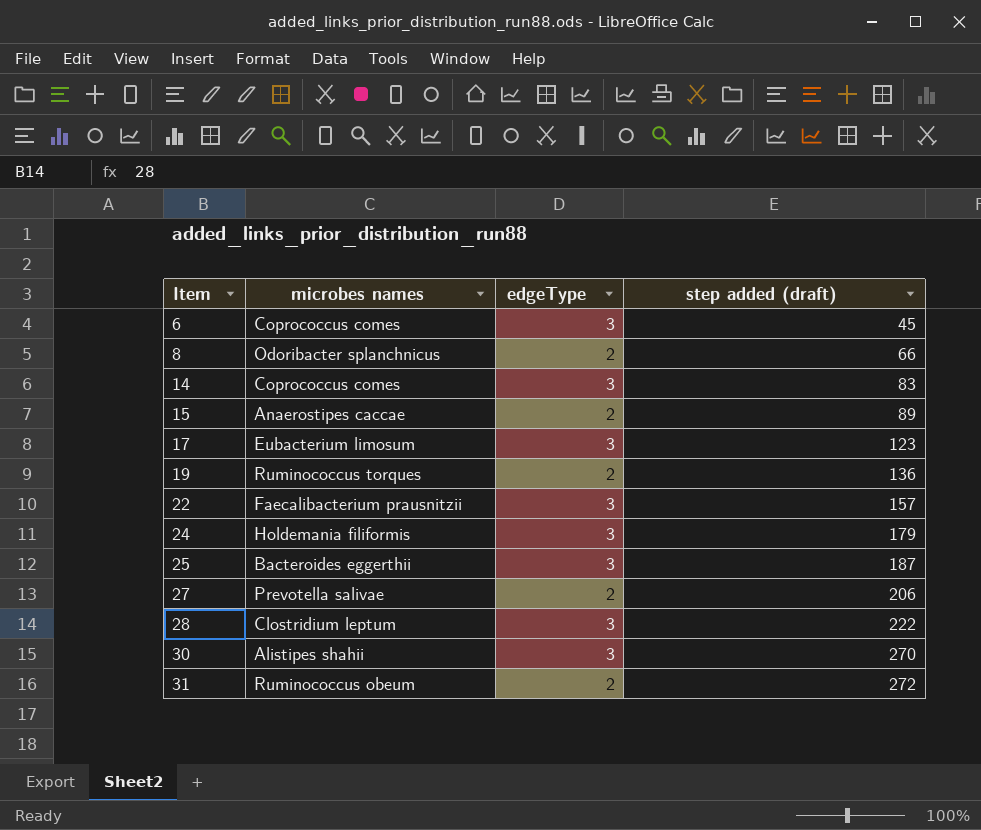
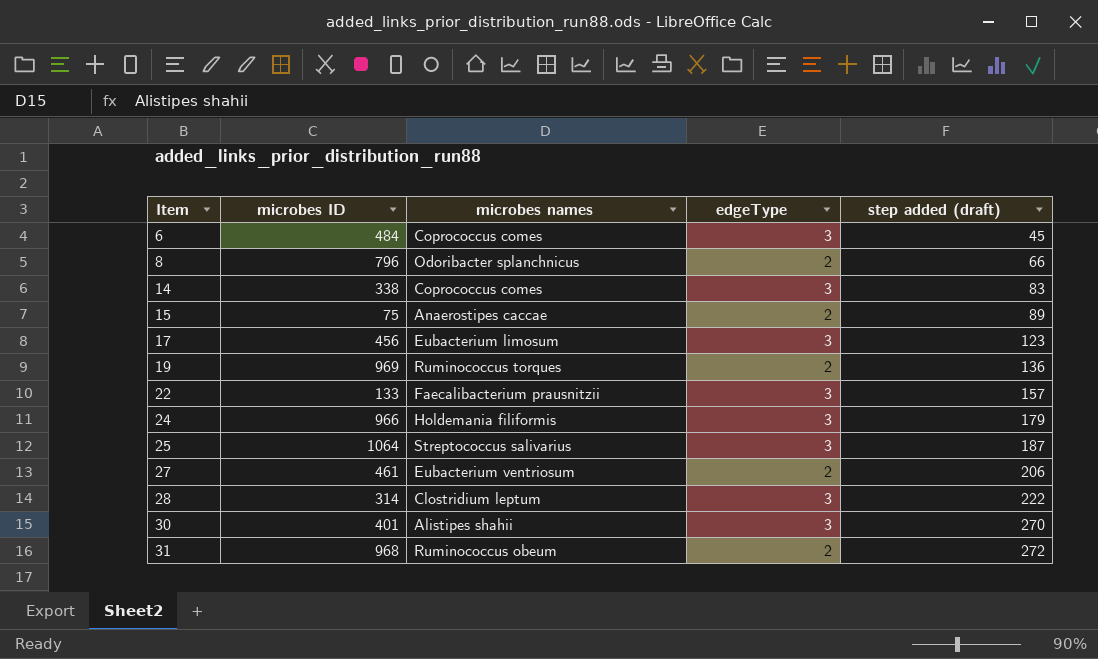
column microbes ID | position: none -> 2
25 | microbes names: Bacteroides eggerthii -> Streptococcus salivarius
27 | microbes names: Prevotella salivae -> Eubacterium ventriosum

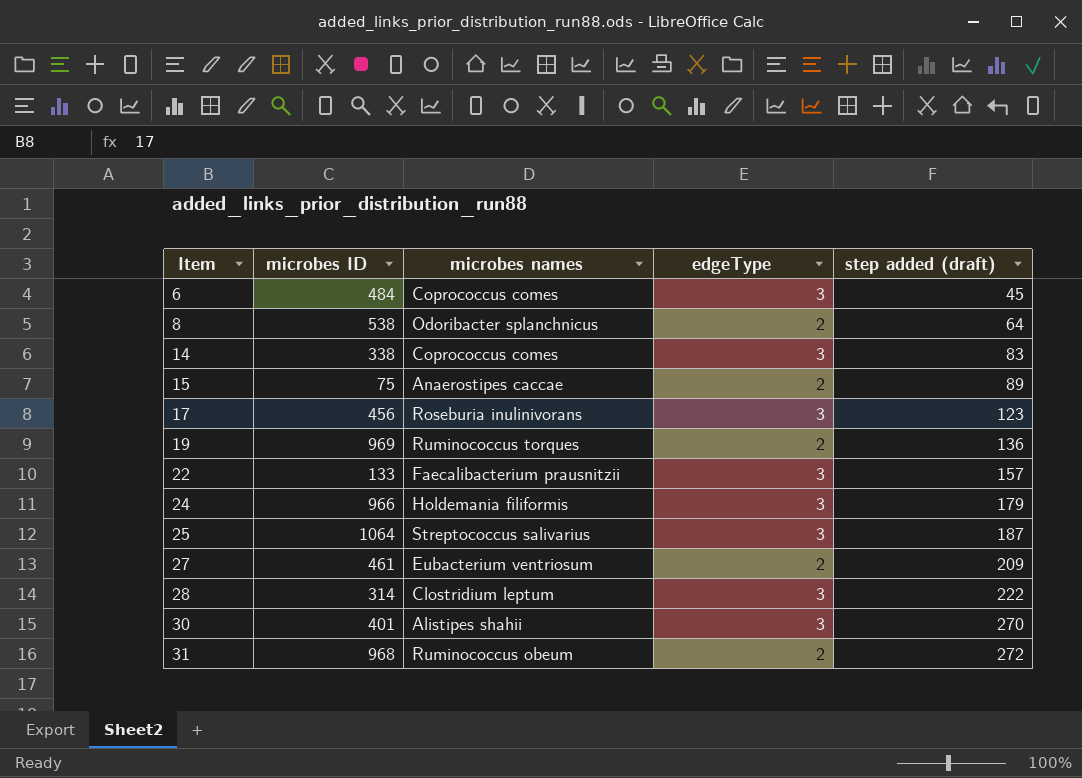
8 | microbes ID: 796 -> 538
8 | step added (draft): 66 -> 64
17 | microbes names: Eubacterium limosum -> Roseburia inulinivorans
27 | step added (draft): 206 -> 209

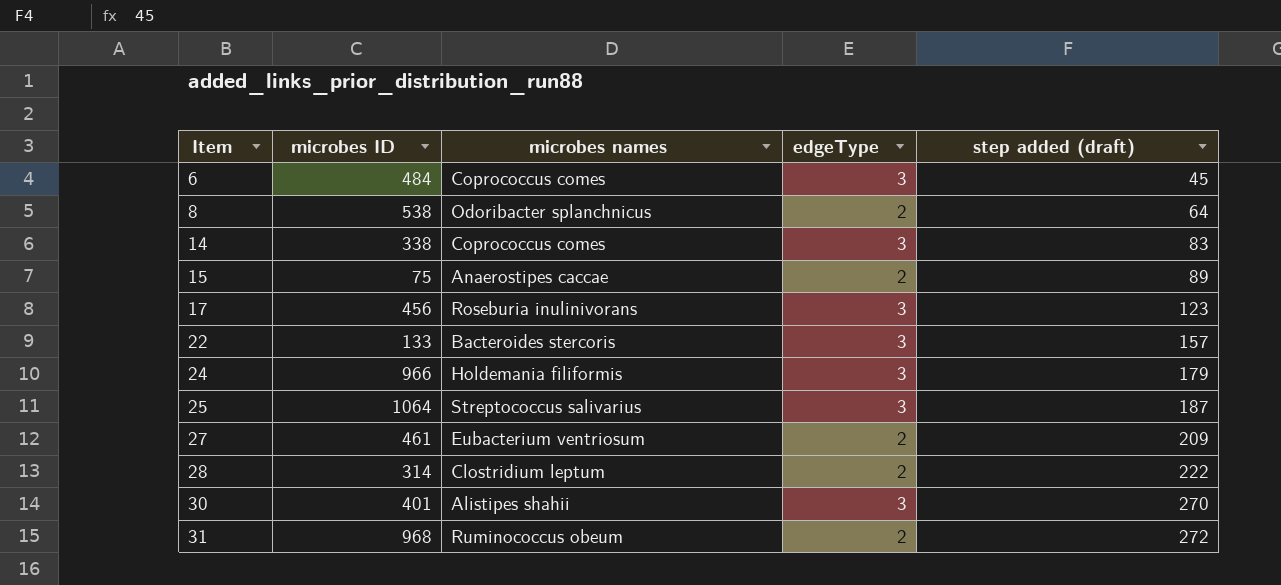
row 19: 969 | Ruminococcus torques | 2 | 136 -> none
22 | microbes names: Faecalibacterium prausnitzii -> Bacteroides stercoris
28 | edgeType: 3 -> 2

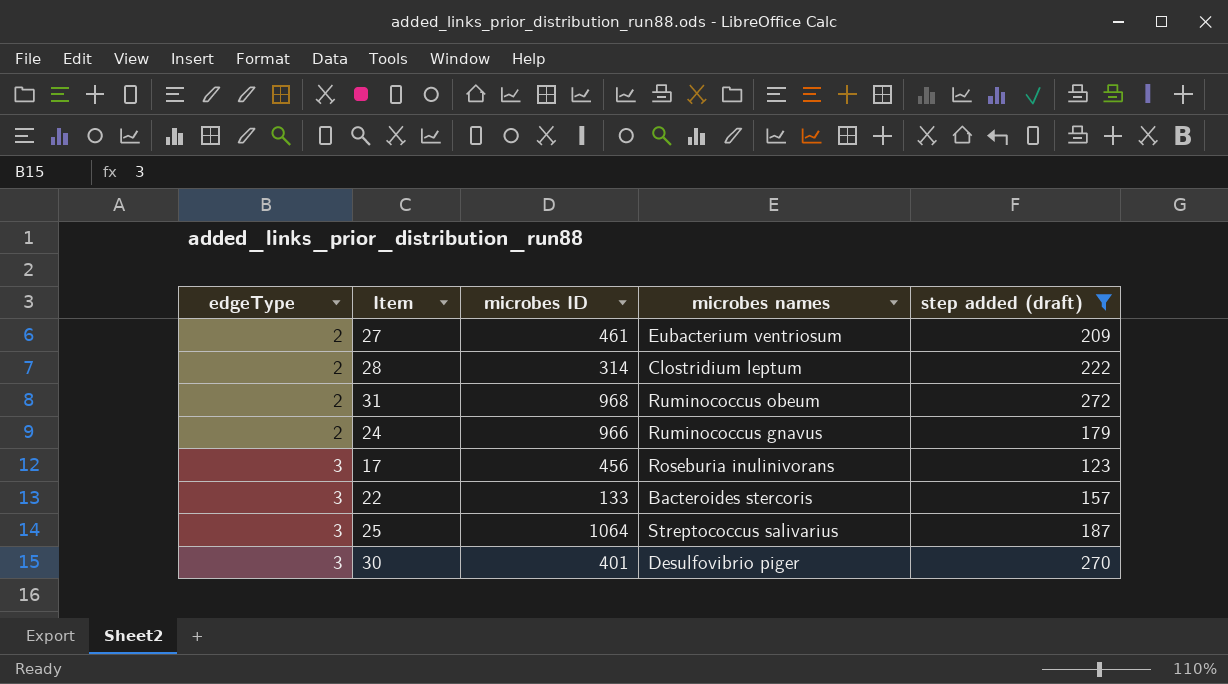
filter: none -> step added (draft) >= 123
row order: Item ascending -> edgeType ascending
column edgeType | position: 4 -> 1
24 | edgeType: 3 -> 2
24 | microbes names: Holdemania filiformis -> Ruminococcus gnavus
30 | microbes names: Alistipes shahii -> Desulfovibrio piger

